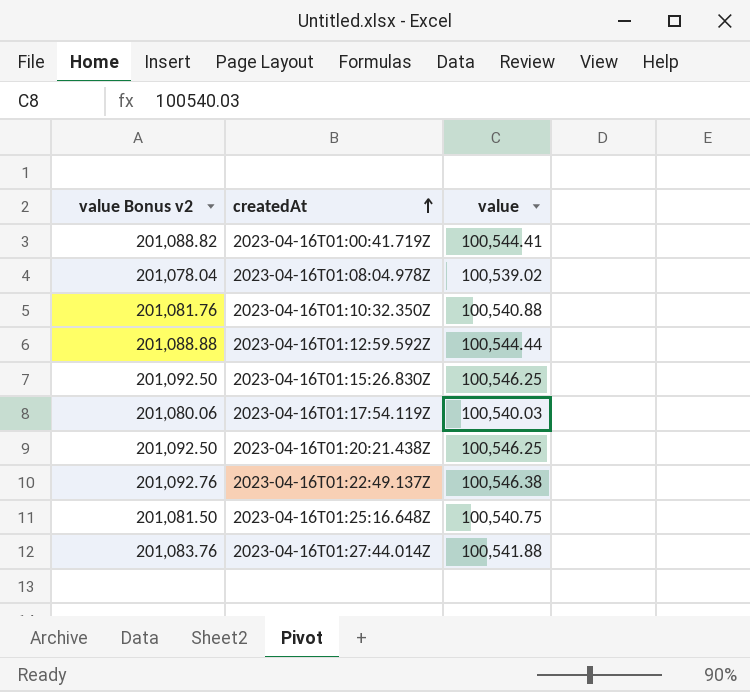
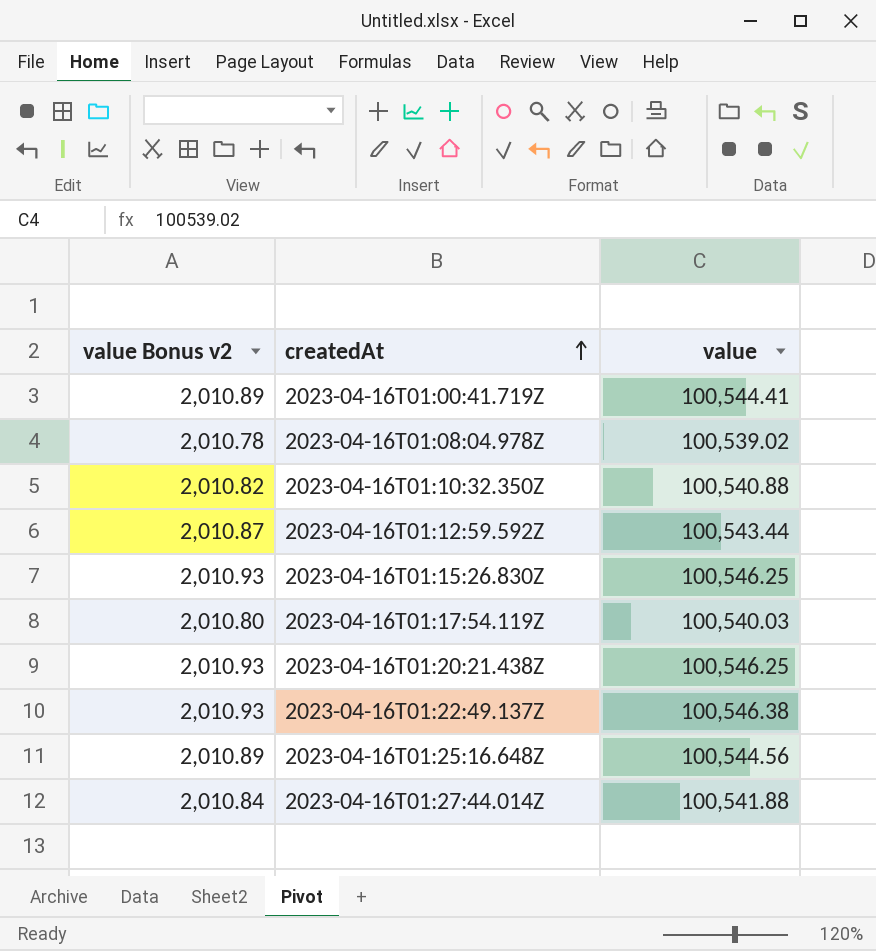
column value Bonus v2 | formula: [value] * 2 -> [value] * 0.02
2023-04-16T01:12:59.592Z | value: 100,544.44 -> 100,543.44
2023-04-16T01:25:16.648Z | value: 100,540.75 -> 100,544.56

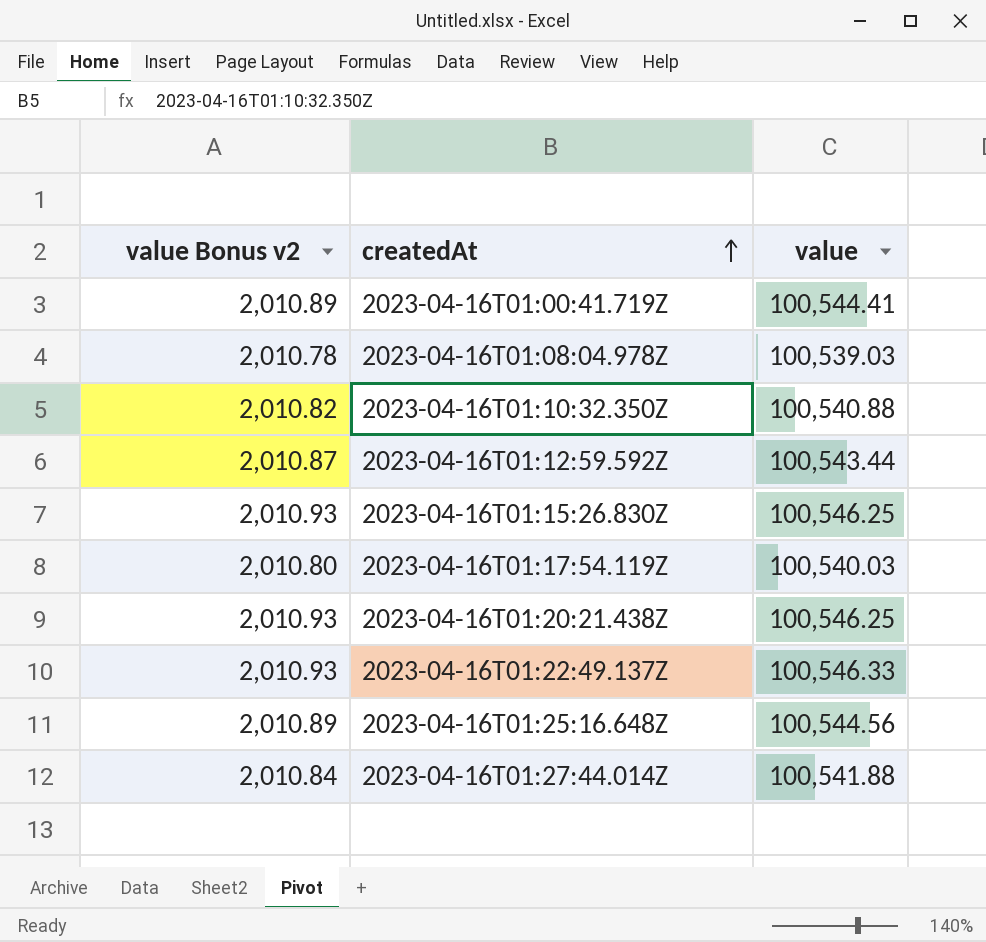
2023-04-16T01:08:04.978Z | value: 100,539.02 -> 100,539.03
2023-04-16T01:22:49.137Z | value: 100,546.38 -> 100,546.33

